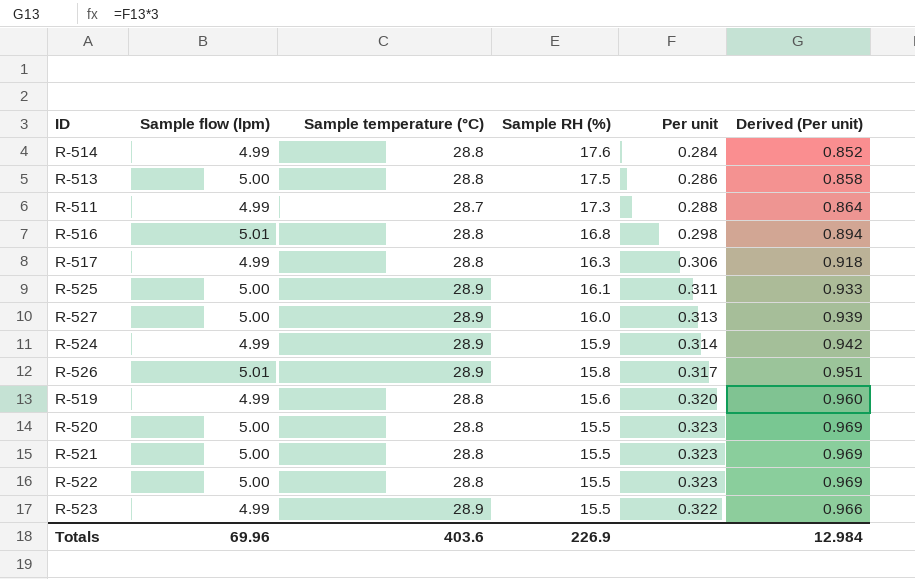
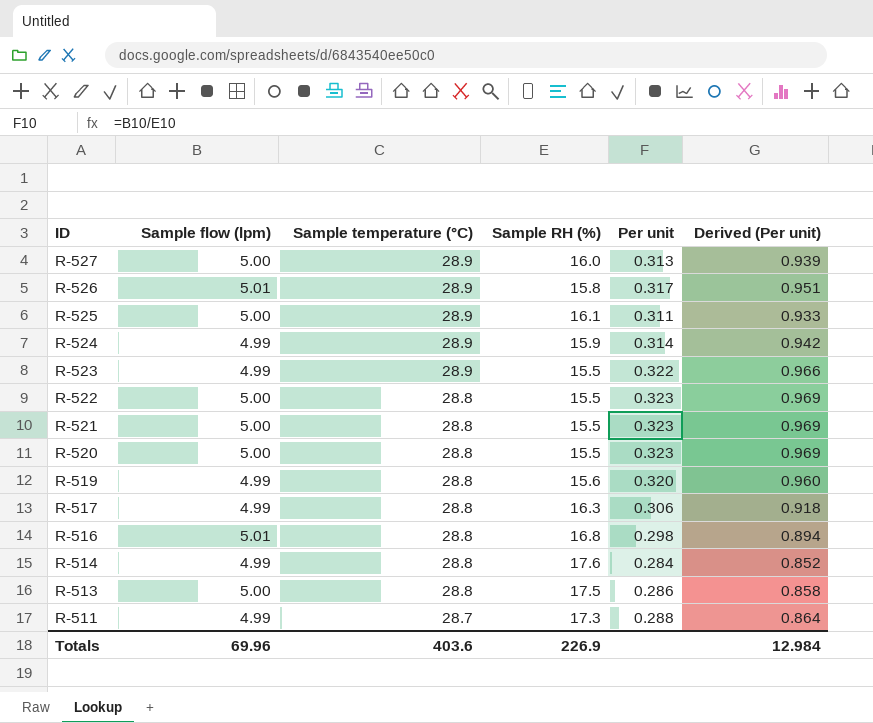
row order: Sample RH (%) descending -> ID descending

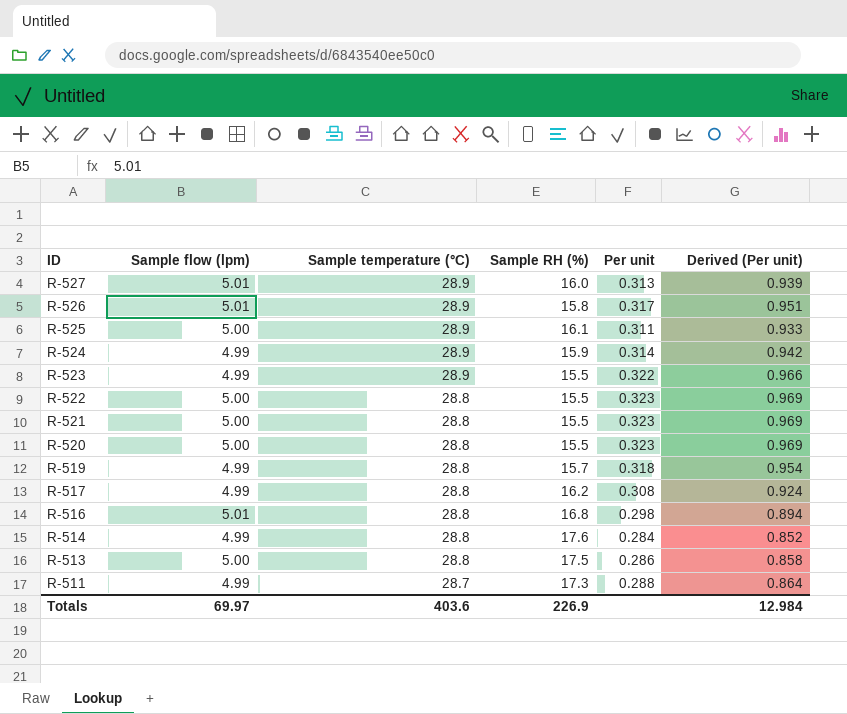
R-527 | Sample flow (lpm): 5.00 -> 5.01
R-519 | Sample RH (%): 15.6 -> 15.7
R-519 | Per unit: 0.320 -> 0.318
R-519 | Derived (Per unit): 0.960 -> 0.954
R-517 | Sample RH (%): 16.3 -> 16.2
R-517 | Per unit: 0.306 -> 0.308
R-517 | Derived (Per unit): 0.918 -> 0.924
Totals | Sample flow (lpm): 69.96 -> 69.97

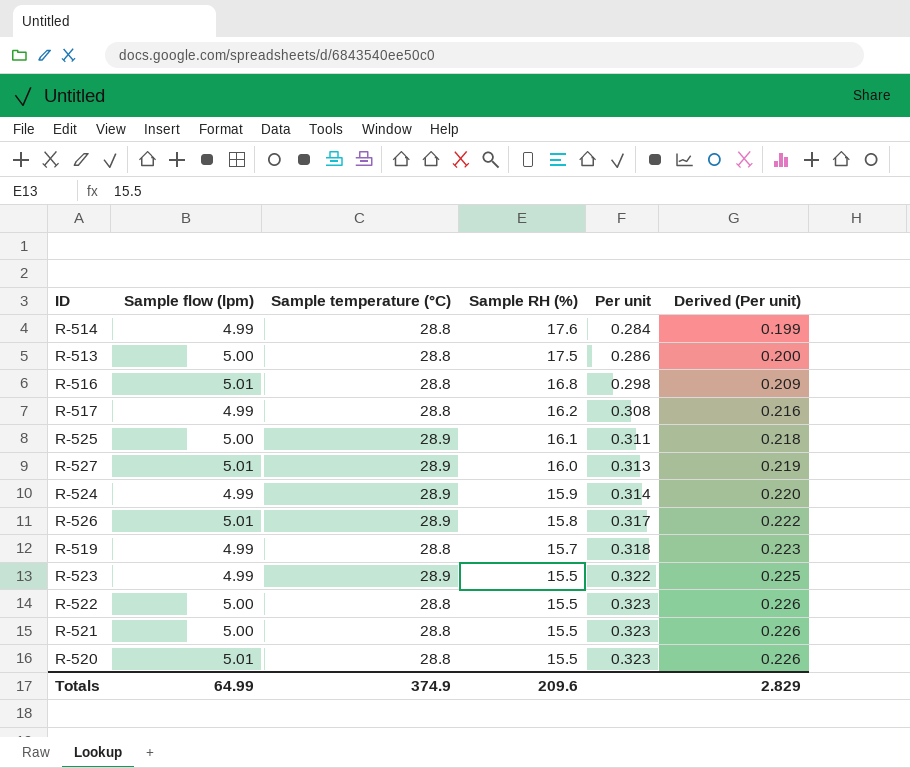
row order: ID descending -> Sample RH (%) descending
column Derived (Per unit) | formula: [Per unit] * 3 -> [Per unit] * 0.7
row R-511: 4.99 | 28.7 | 17.3 | 0.288 | 0.864 -> none
R-520 | Sample flow (lpm): 5.00 -> 5.01
Totals | Sample flow (lpm): 69.97 -> 64.99
Totals | Sample temperature (°C): 403.6 -> 374.9
Totals | Sample RH (%): 226.9 -> 209.6
Totals | Derived (Per unit): 12.984 -> 2.829

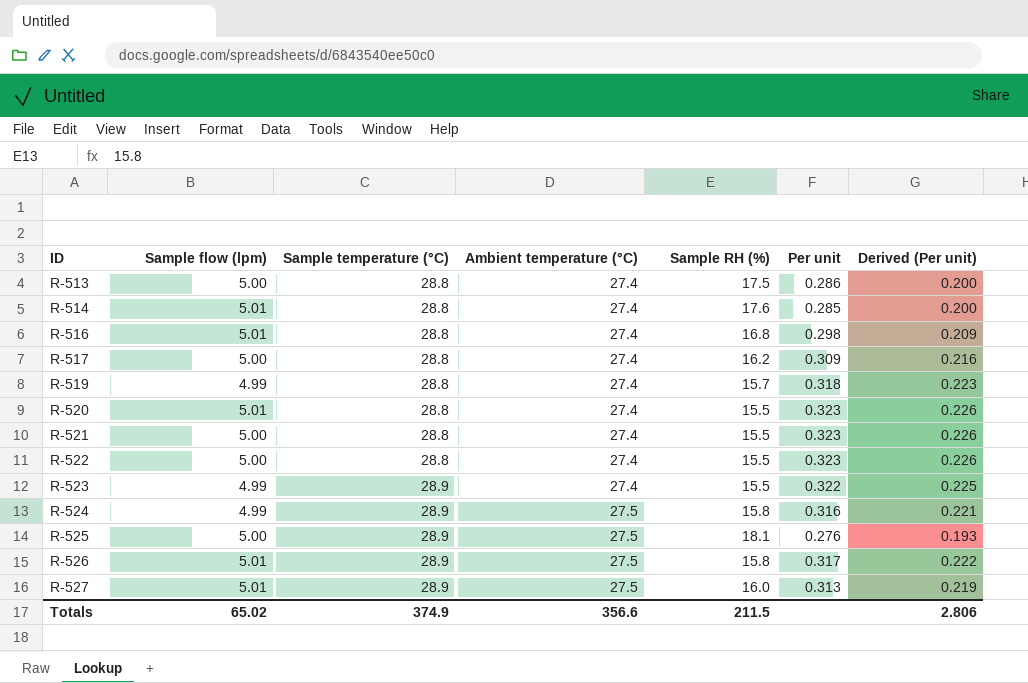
row order: Sample RH (%) descending -> ID ascending
column Ambient temperature (°C) | position: none -> 4
R-514 | Sample flow (lpm): 4.99 -> 5.01
R-514 | Per unit: 0.284 -> 0.285
R-514 | Derived (Per unit): 0.199 -> 0.200
R-517 | Sample flow (lpm): 4.99 -> 5.00
R-517 | Per unit: 0.308 -> 0.309
R-524 | Sample RH (%): 15.9 -> 15.8
R-524 | Per unit: 0.314 -> 0.316
R-524 | Derived (Per unit): 0.220 -> 0.221
R-525 | Sample RH (%): 16.1 -> 18.1
R-525 | Per unit: 0.311 -> 0.276
R-525 | Derived (Per unit): 0.218 -> 0.193
Totals | Sample flow (lpm): 64.99 -> 65.02
Totals | Sample RH (%): 209.6 -> 211.5
Totals | Derived (Per unit): 2.829 -> 2.806

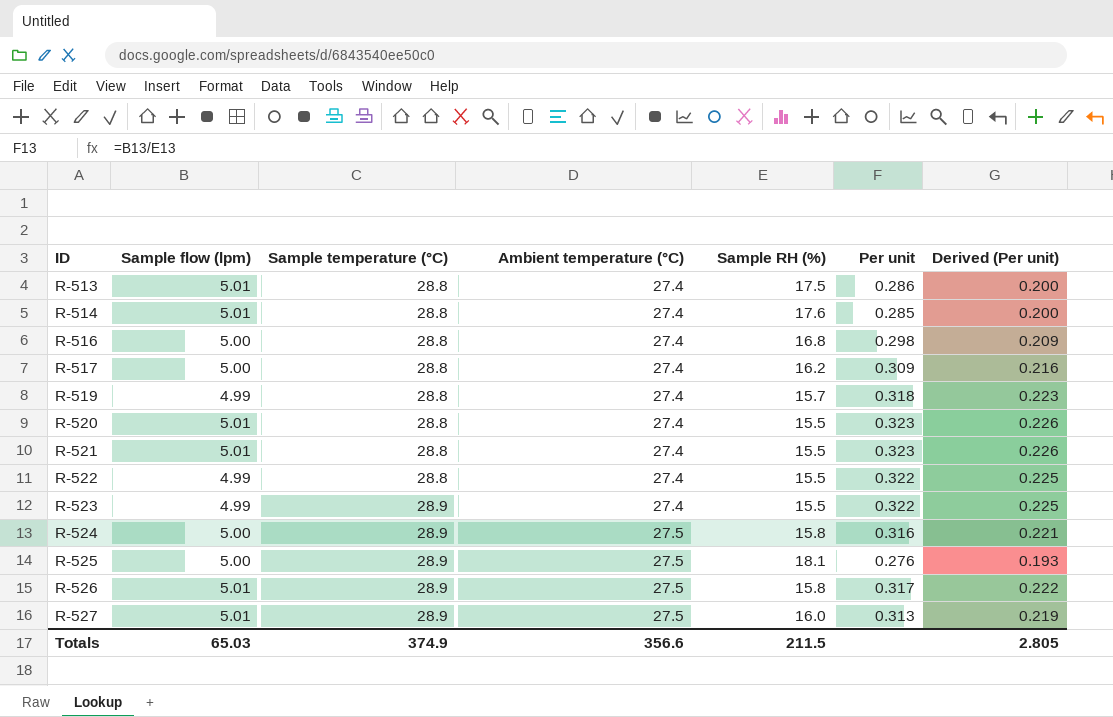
R-513 | Sample flow (lpm): 5.00 -> 5.01
R-516 | Sample flow (lpm): 5.01 -> 5.00
R-521 | Sample flow (lpm): 5.00 -> 5.01
R-522 | Sample flow (lpm): 5.00 -> 4.99
R-522 | Per unit: 0.323 -> 0.322
R-522 | Derived (Per unit): 0.226 -> 0.225
R-524 | Sample flow (lpm): 4.99 -> 5.00
Totals | Sample flow (lpm): 65.02 -> 65.03
Totals | Derived (Per unit): 2.806 -> 2.805

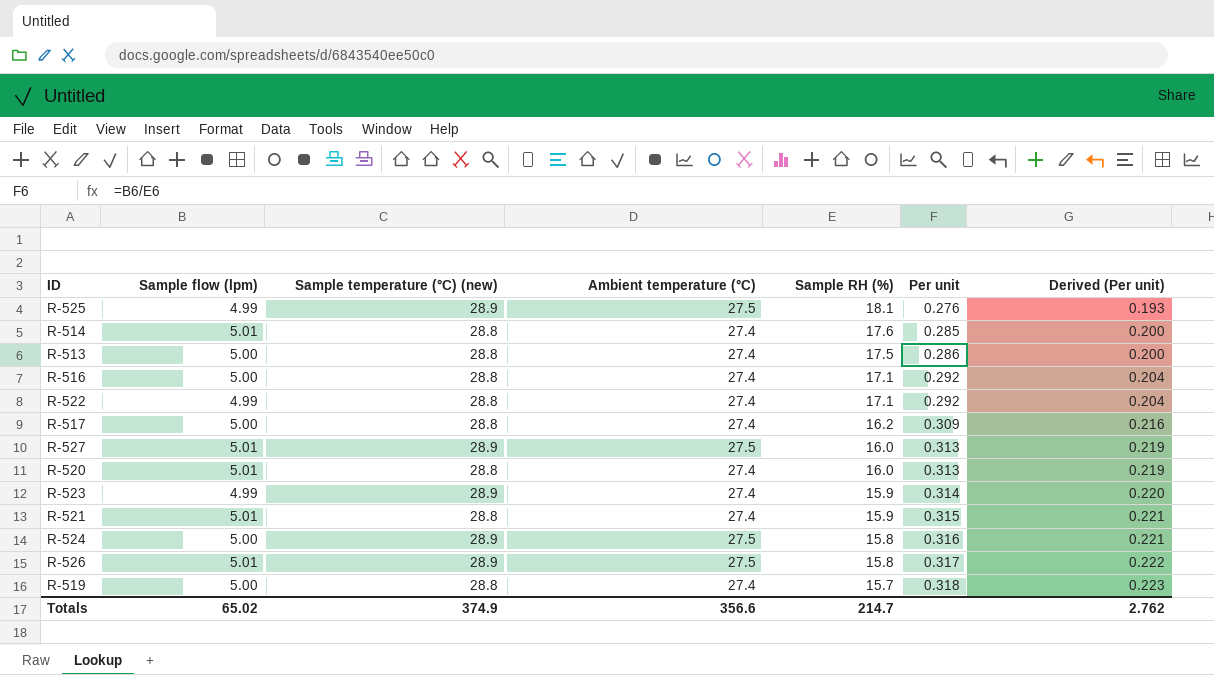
row order: ID ascending -> Sample RH (%) descending
column name: Sample temperature (°C) -> Sample temperature (°C) (new)
R-525 | Sample flow (lpm): 5.00 -> 4.99
R-513 | Sample flow (lpm): 5.01 -> 5.00
R-516 | Sample RH (%): 16.8 -> 17.1
R-516 | Per unit: 0.298 -> 0.292
R-516 | Derived (Per unit): 0.209 -> 0.204
R-522 | Sample RH (%): 15.5 -> 17.1
R-522 | Per unit: 0.322 -> 0.292
R-522 | Derived (Per unit): 0.225 -> 0.204
R-520 | Sample RH (%): 15.5 -> 16.0
R-520 | Per unit: 0.323 -> 0.313
R-520 | Derived (Per unit): 0.226 -> 0.219
R-523 | Sample RH (%): 15.5 -> 15.9
R-523 | Per unit: 0.322 -> 0.314
R-523 | Derived (Per unit): 0.225 -> 0.220
R-521 | Sample RH (%): 15.5 -> 15.9
R-521 | Per unit: 0.323 -> 0.315
R-521 | Derived (Per unit): 0.226 -> 0.221
R-519 | Sample flow (lpm): 4.99 -> 5.00
Totals | Sample flow (lpm): 65.03 -> 65.02
Totals | Sample RH (%): 211.5 -> 214.7
Totals | Derived (Per unit): 2.805 -> 2.762

